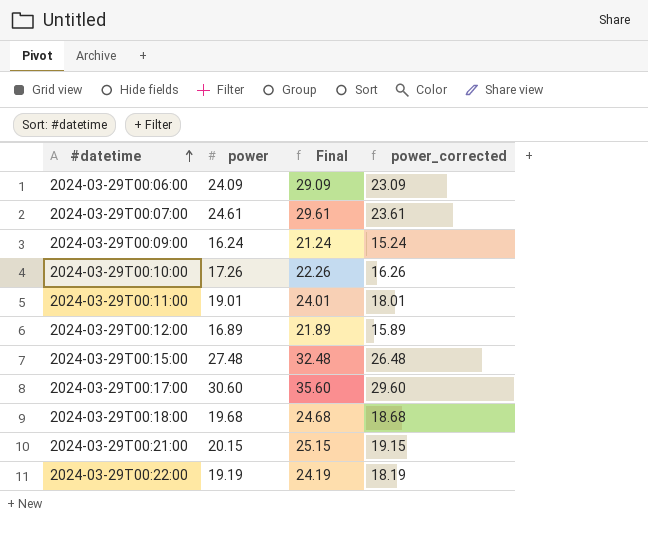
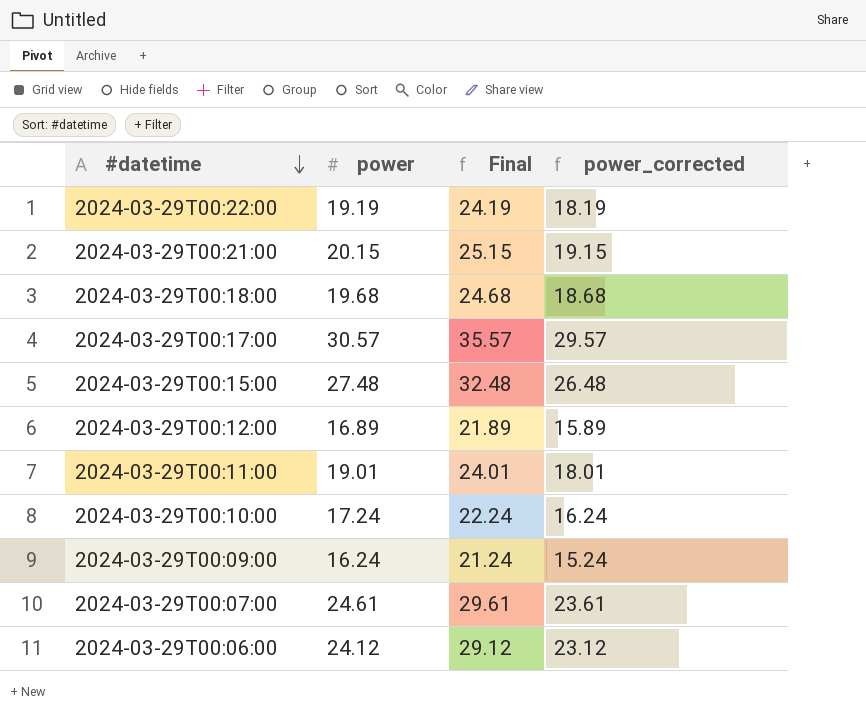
row order: #datetime ascending -> #datetime descending
2024-03-29T00:17:00 | power: 30.60 -> 30.57
2024-03-29T00:17:00 | Final: 35.60 -> 35.57
2024-03-29T00:17:00 | power_corrected: 29.60 -> 29.57
2024-03-29T00:10:00 | power: 17.26 -> 17.24
2024-03-29T00:10:00 | Final: 22.26 -> 22.24
2024-03-29T00:10:00 | power_corrected: 16.26 -> 16.24
2024-03-29T00:06:00 | power: 24.09 -> 24.12
2024-03-29T00:06:00 | Final: 29.09 -> 29.12
2024-03-29T00:06:00 | power_corrected: 23.09 -> 23.12

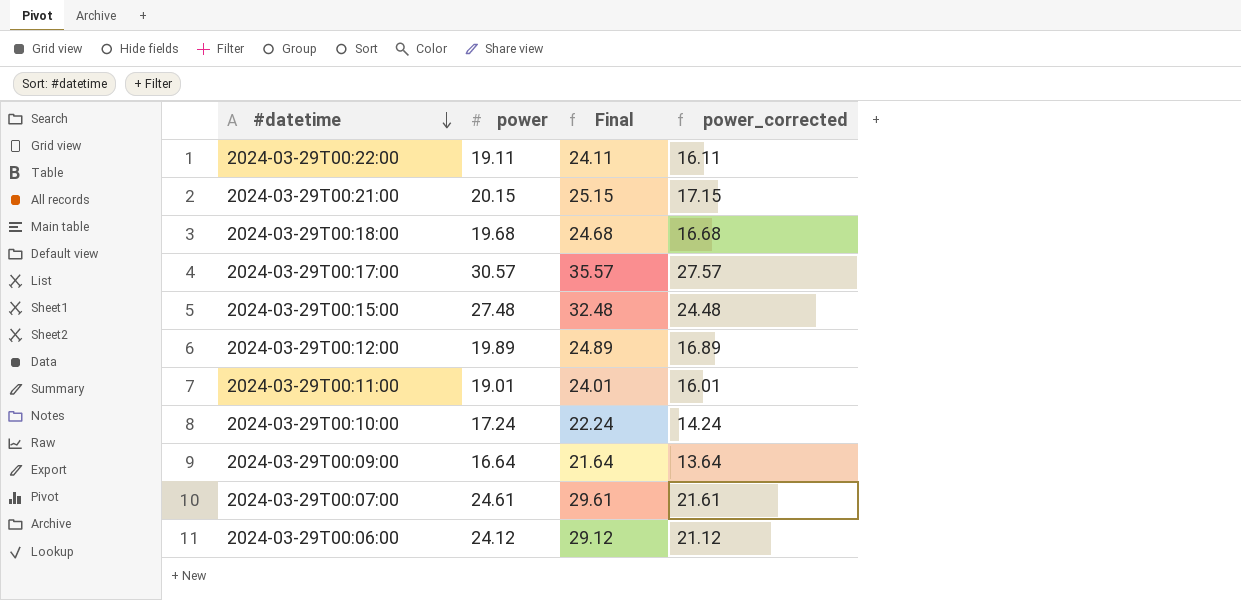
column power_corrected | formula: [power] - 1 -> [power] - 3
2024-03-29T00:22:00 | power: 19.19 -> 19.11
2024-03-29T00:22:00 | Final: 24.19 -> 24.11
2024-03-29T00:12:00 | power: 16.89 -> 19.89
2024-03-29T00:12:00 | Final: 21.89 -> 24.89
2024-03-29T00:09:00 | power: 16.24 -> 16.64
2024-03-29T00:09:00 | Final: 21.24 -> 21.64

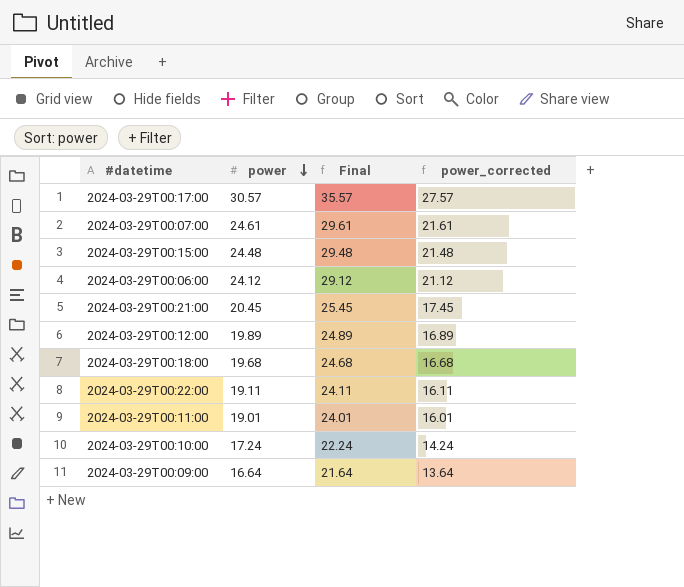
row order: #datetime descending -> power descending
2024-03-29T00:15:00 | power: 27.48 -> 24.48
2024-03-29T00:15:00 | Final: 32.48 -> 29.48
2024-03-29T00:15:00 | power_corrected: 24.48 -> 21.48
2024-03-29T00:21:00 | power: 20.15 -> 20.45
2024-03-29T00:21:00 | Final: 25.15 -> 25.45
2024-03-29T00:21:00 | power_corrected: 17.15 -> 17.45

